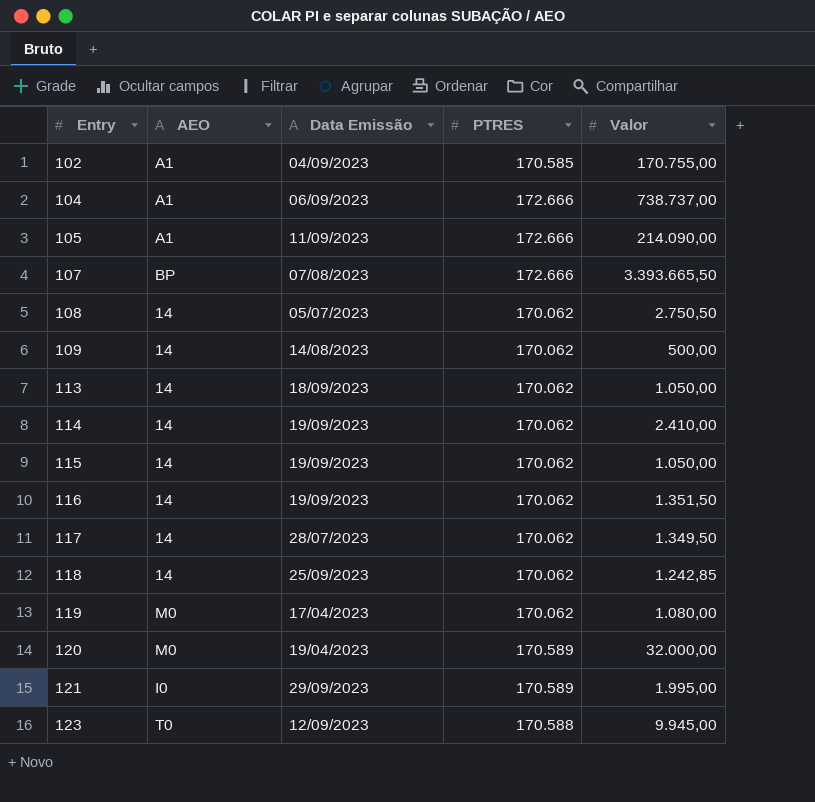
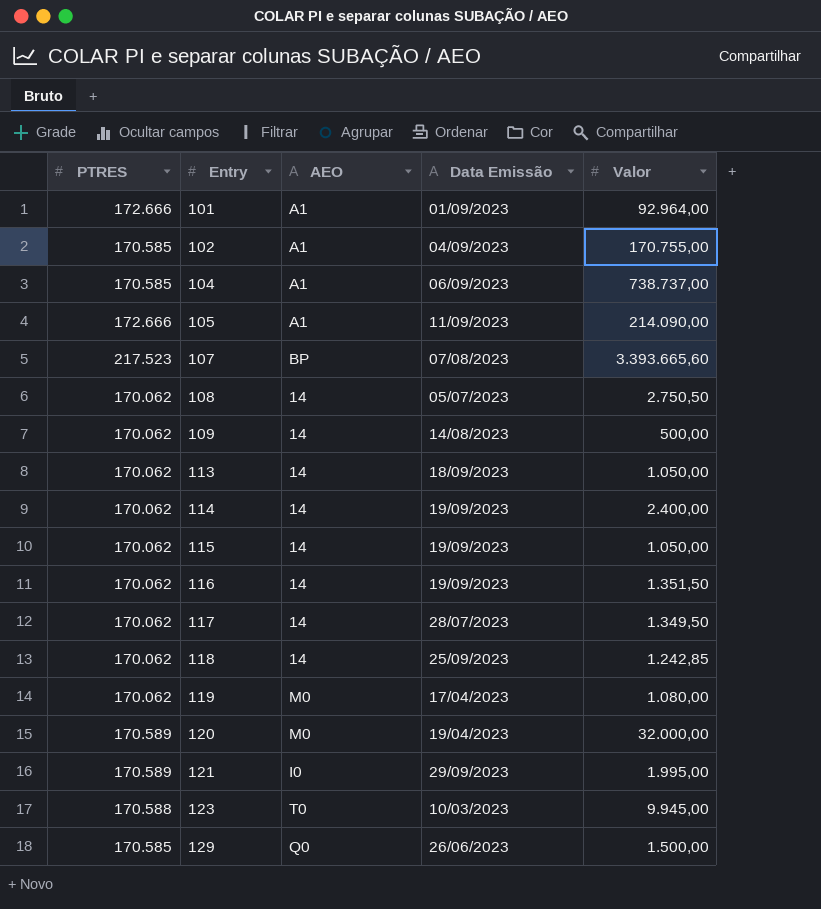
column PTRES | position: 4 -> 1
row 101: none -> 172.666 | A1 | 01/09/2023 | 92.964,00
104 | PTRES: 172.666 -> 170.585
107 | PTRES: 172.666 -> 217.523
107 | Valor: 3.393.665,50 -> 3.393.665,60
114 | Valor: 2.410,00 -> 2.400,00
123 | Data Emissão: 12/09/2023 -> 10/03/2023
row 129: none -> 170.585 | Q0 | 26/06/2023 | 1.500,00

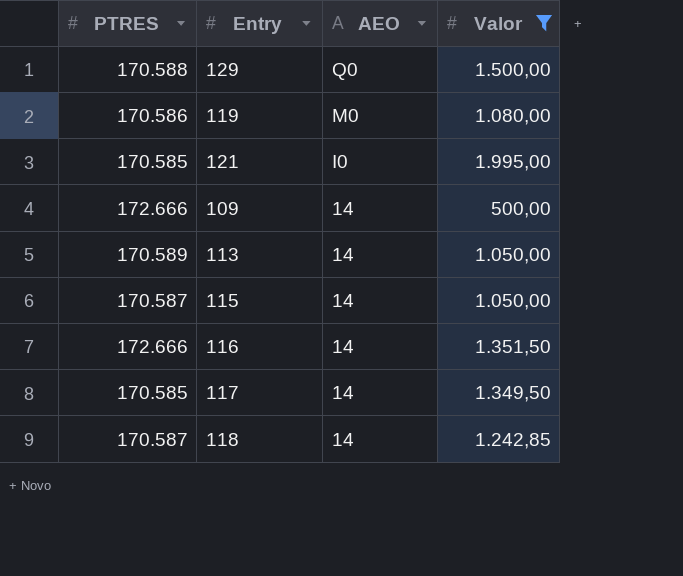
filter: none -> Valor <= 1.995,00
row order: Entry ascending -> AEO descending
column Data Emissão | position: 4 -> none
129 | PTRES: 170.585 -> 170.588
119 | PTRES: 170.062 -> 170.586
121 | PTRES: 170.589 -> 170.585
109 | PTRES: 170.062 -> 172.666
113 | PTRES: 170.062 -> 170.589
115 | PTRES: 170.062 -> 170.587
116 | PTRES: 170.062 -> 172.666
117 | PTRES: 170.062 -> 170.585
118 | PTRES: 170.062 -> 170.587

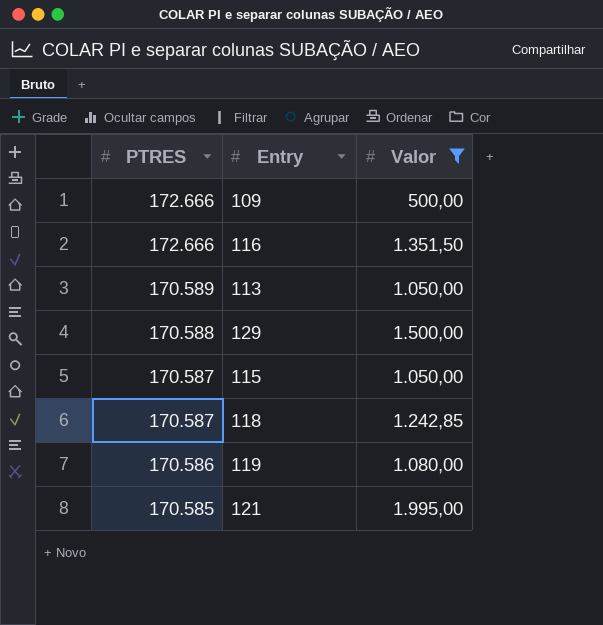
row order: AEO descending -> PTRES descending
column AEO | position: 3 -> none
row 117: 170.585 | 14 | 1.349,50 -> none

